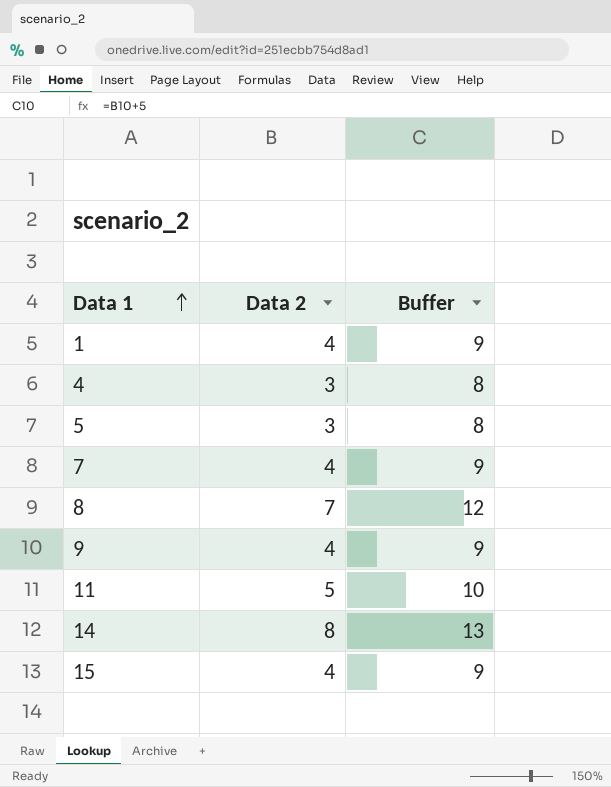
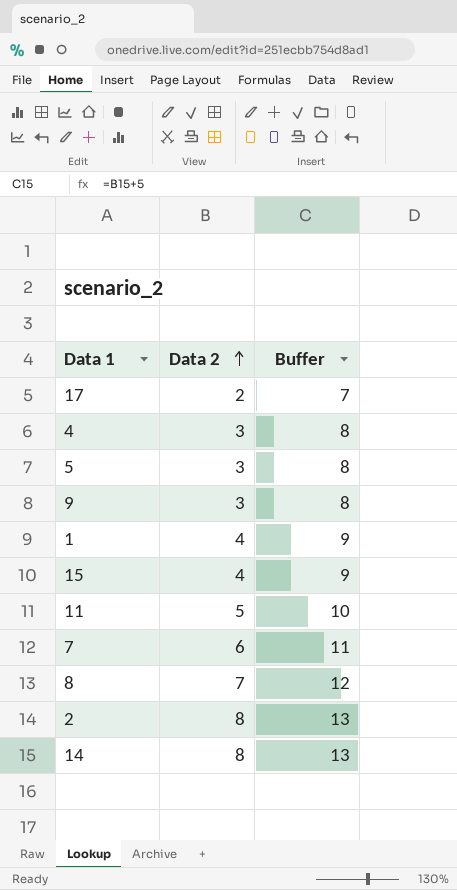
row order: Data 1 ascending -> Data 2 ascending
row 17: none -> 2 | 7
9 | Data 2: 4 -> 3
9 | Buffer: 9 -> 8
7 | Data 2: 4 -> 6
7 | Buffer: 9 -> 11
row 2: none -> 8 | 13

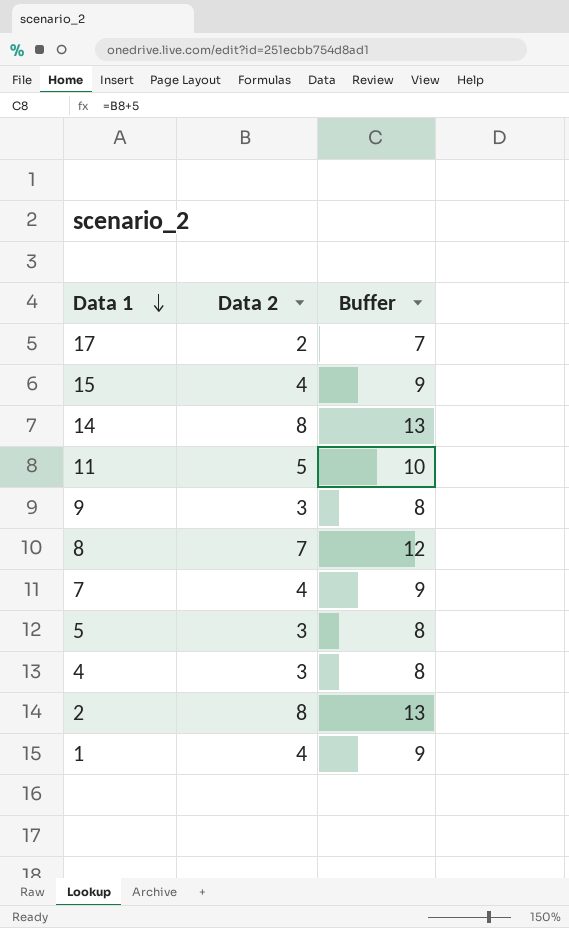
row order: Data 2 ascending -> Data 1 descending
7 | Data 2: 6 -> 4
7 | Buffer: 11 -> 9

